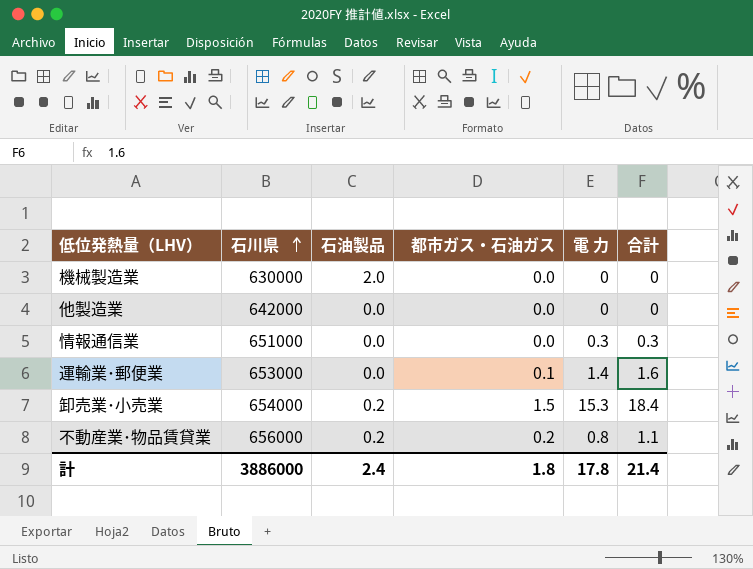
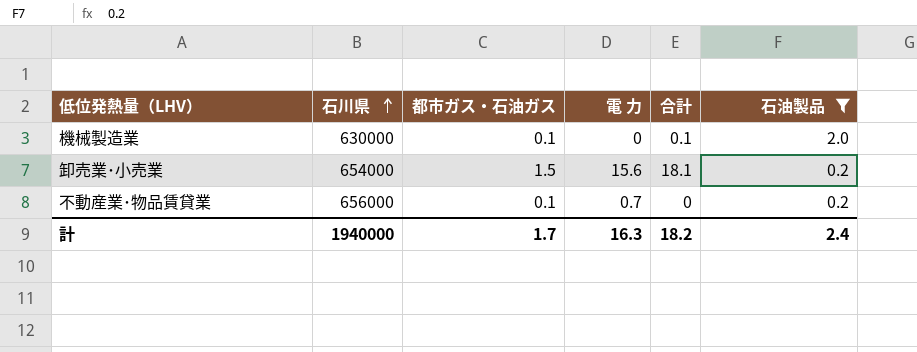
filter: none -> 石油製品 != 0.0
column 石油製品 | position: 3 -> 6
機械製造業 | 都市ガス・石油ガス: 0.0 -> 0.1
機械製造業 | 合計: 0 -> 0.1
卸売業･小売業 | 電 力: 15.3 -> 15.6
卸売業･小売業 | 合計: 18.4 -> 18.1
不動産業･物品賃貸業 | 都市ガス・石油ガス: 0.2 -> 0.1
不動産業･物品賃貸業 | 電 力: 0.8 -> 0.7
不動産業･物品賃貸業 | 合計: 1.1 -> 0
計 | 石川県: 3886000 -> 1940000
計 | 都市ガス・石油ガス: 1.8 -> 1.7
計 | 電 力: 17.8 -> 16.3
計 | 合計: 21.4 -> 18.2

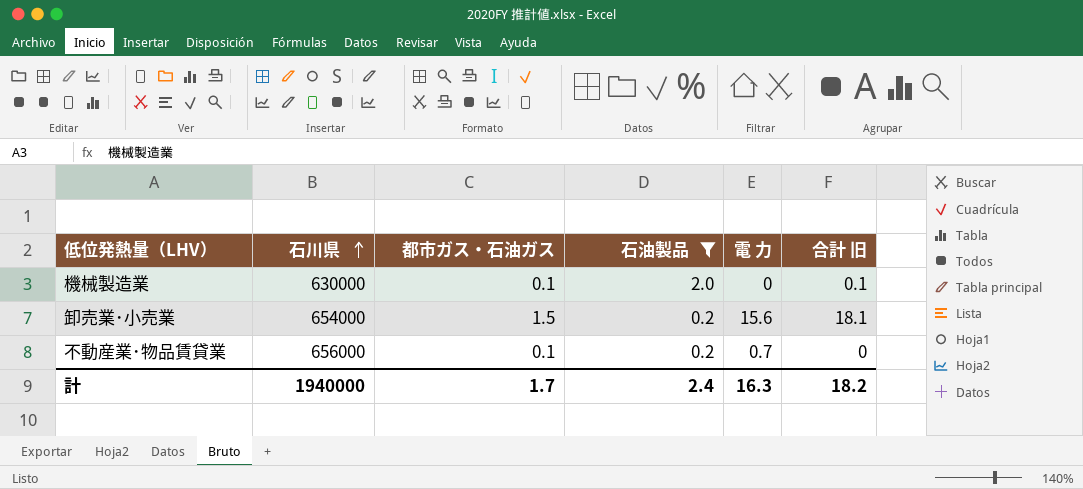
column 石油製品 | position: 6 -> 4
column name: 合計 -> 合計 旧

